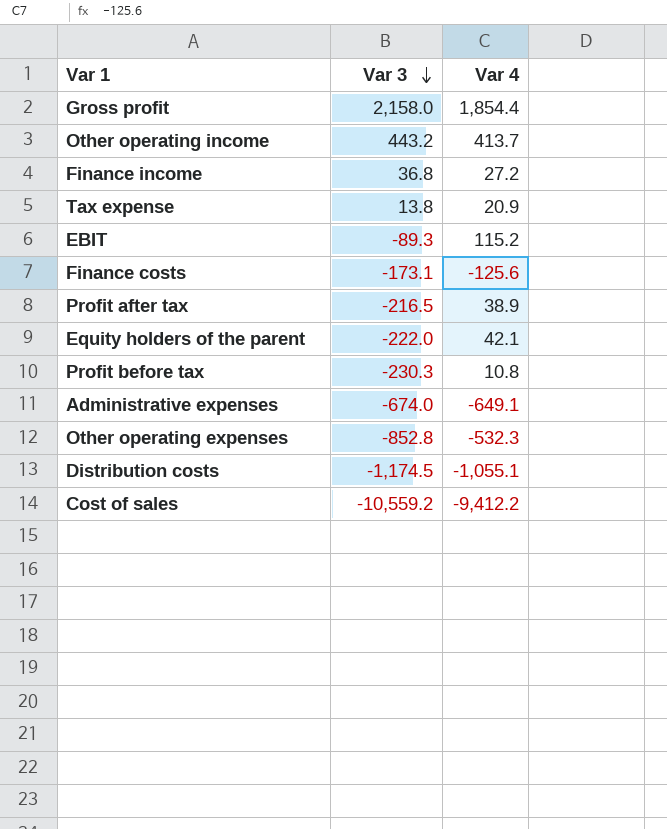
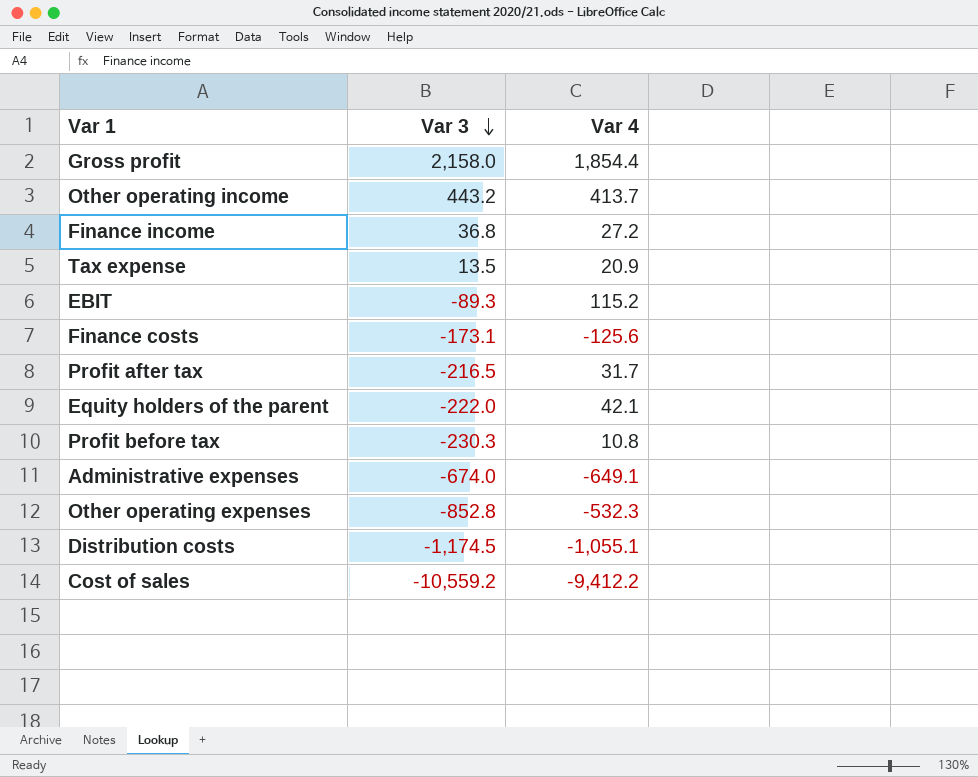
Tax expense | Var 3: 13.8 -> 13.5
Profit after tax | Var 4: 38.9 -> 31.7

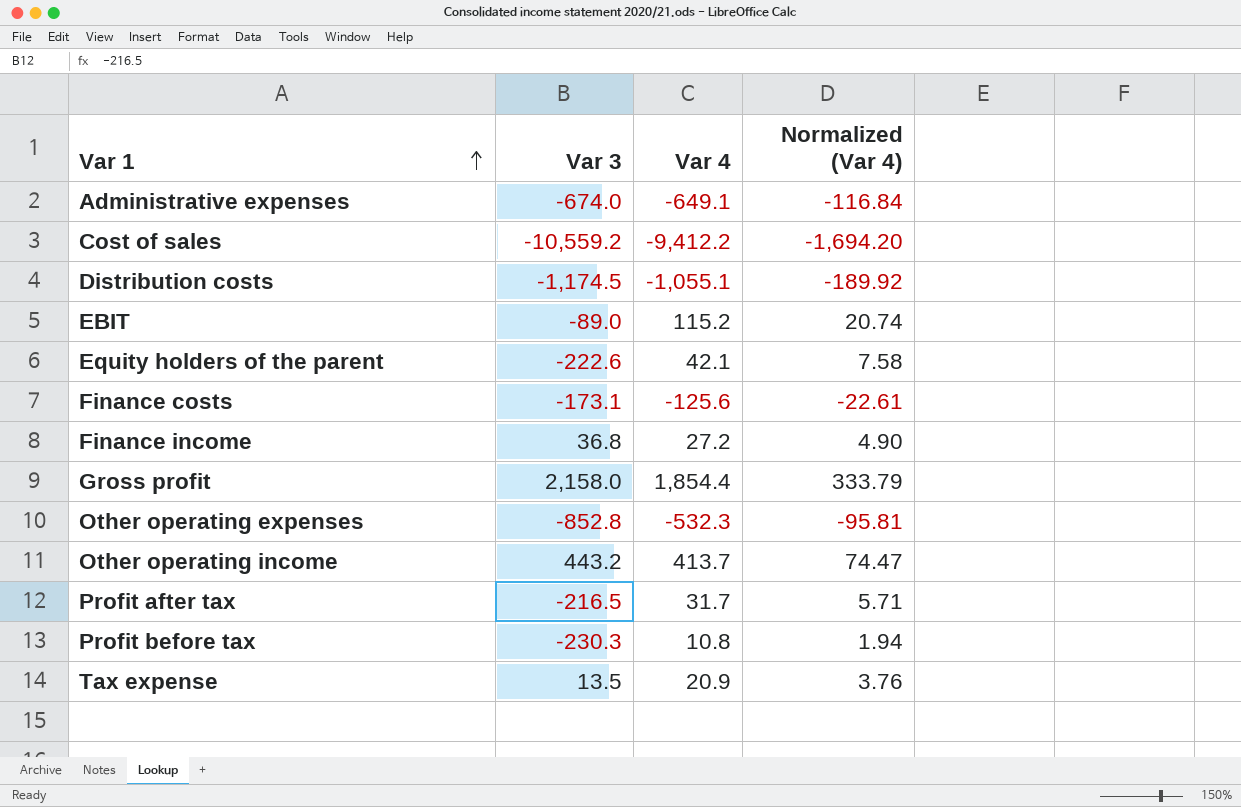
row order: Var 3 descending -> Var 1 ascending
column Normalized (Var 4) | formula: none -> [Var 4] * 0.18
EBIT | Var 3: -89.3 -> -89.0
Equity holders of the parent | Var 3: -222.0 -> -222.6

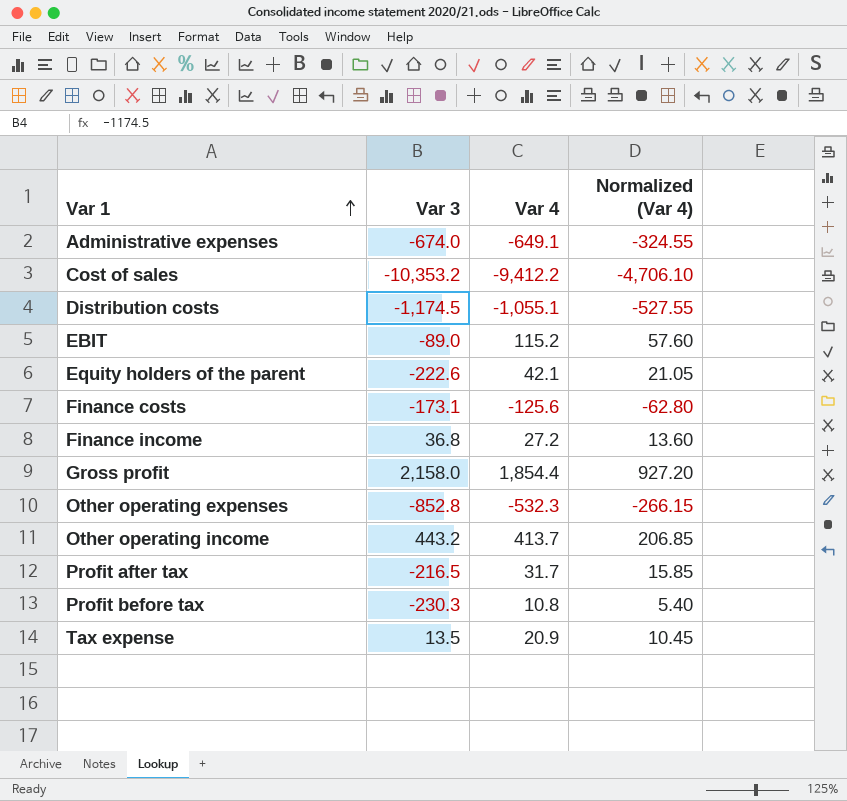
column Normalized (Var 4) | formula: [Var 4] * 0.18 -> [Var 4] * 0.5
Cost of sales | Var 3: -10,559.2 -> -10,353.2

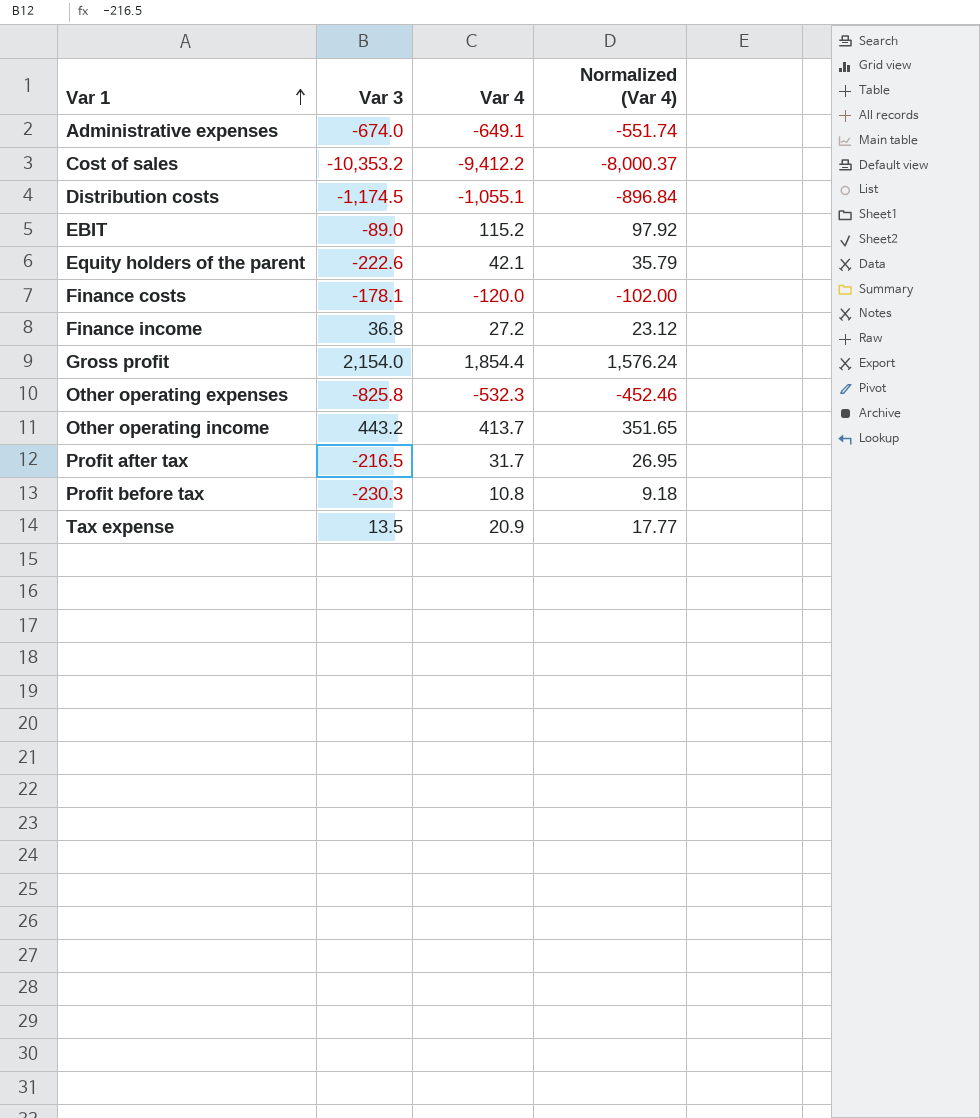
column Normalized (Var 4) | formula: [Var 4] * 0.5 -> [Var 4] * 0.85
Finance costs | Var 3: -173.1 -> -178.1
Finance costs | Var 4: -125.6 -> -120.0
Gross profit | Var 3: 2,158.0 -> 2,154.0
Other operating expenses | Var 3: -852.8 -> -825.8

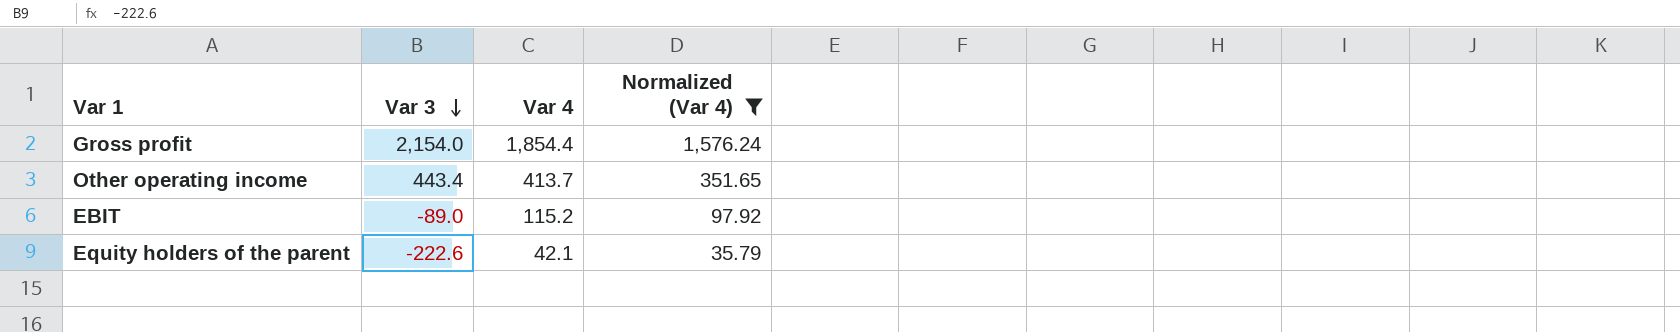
filter: none -> Normalized (Var 4) >= 35.79
row order: Var 1 ascending -> Var 3 descending
Other operating income | Var 3: 443.2 -> 443.4

